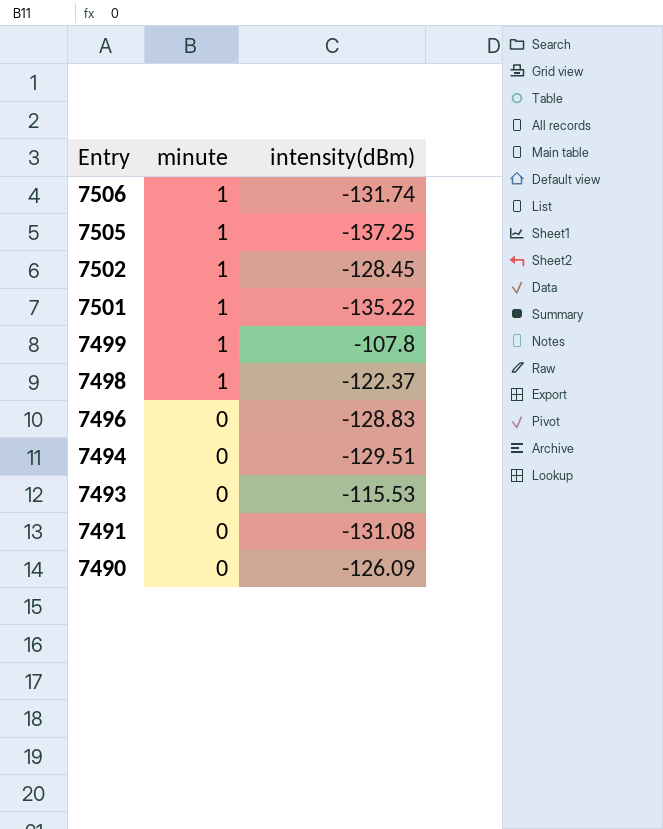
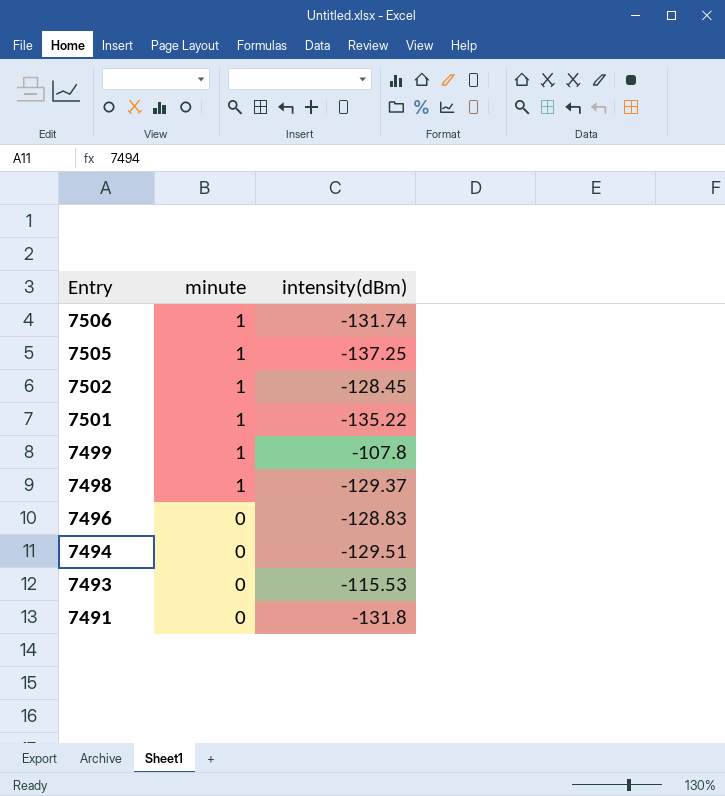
row 7490: 0 | -126.09 -> none
7498 | intensity(dBm): -122.37 -> -129.37
7491 | intensity(dBm): -131.08 -> -131.8

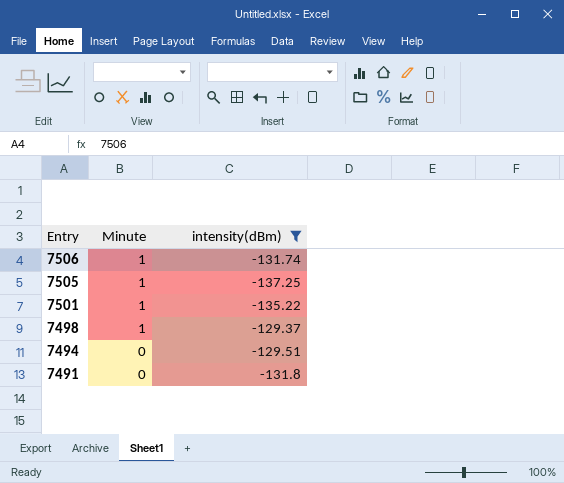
filter: none -> intensity(dBm) <= -129.37
column name: minute -> Minute

